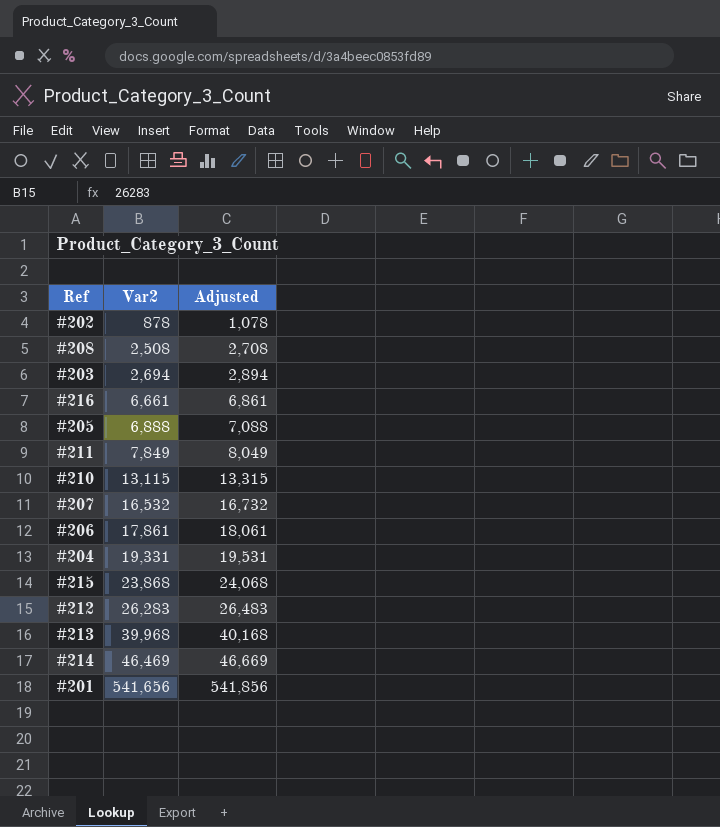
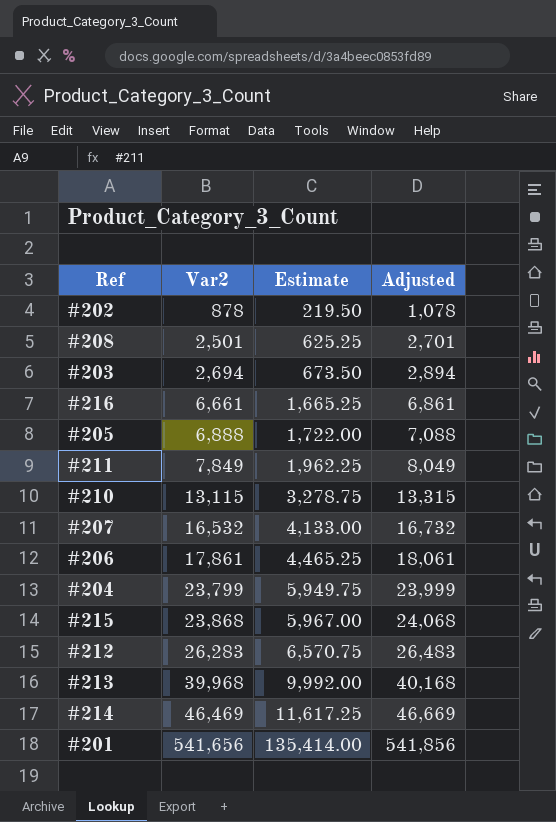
column Estimate | formula: none -> [Var2] * 0.25
#208 | Var2: 2,508 -> 2,501
#208 | Adjusted: 2,708 -> 2,701
#204 | Var2: 19,331 -> 23,799
#204 | Adjusted: 19,531 -> 23,999

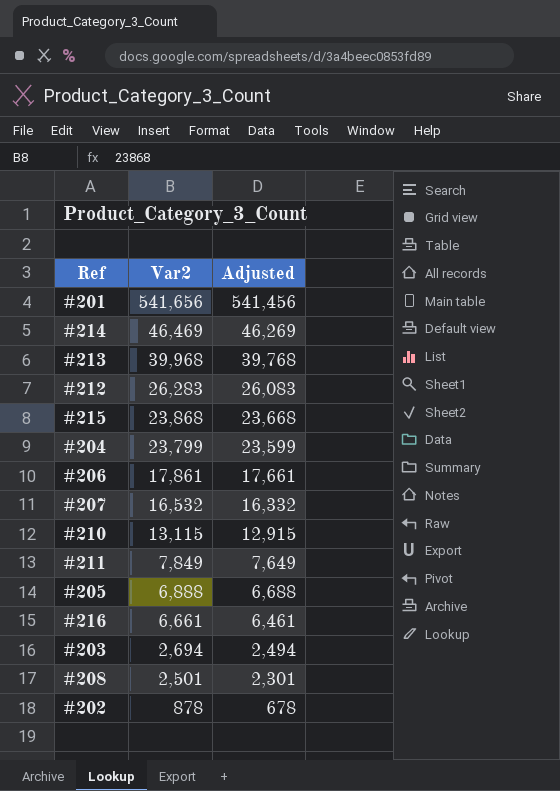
row order: Var2 ascending -> Var2 descending
column Estimate | formula: [Var2] * 0.25 -> none
column Adjusted | formula: [Var2] + 200 -> [Var2] - 200

